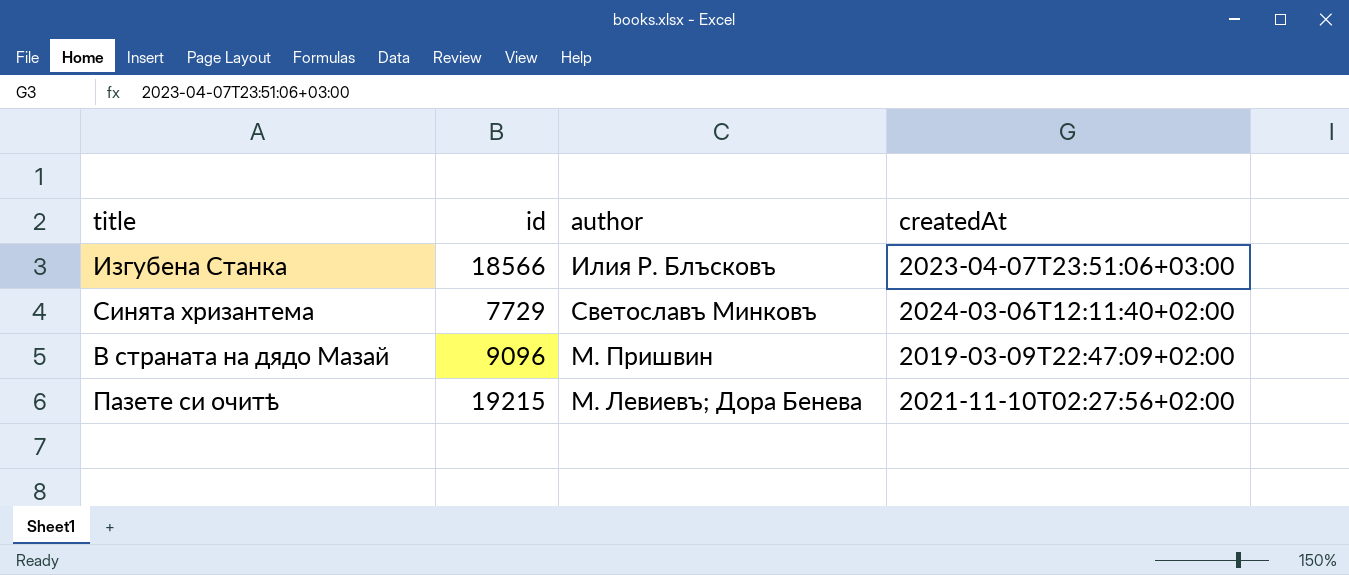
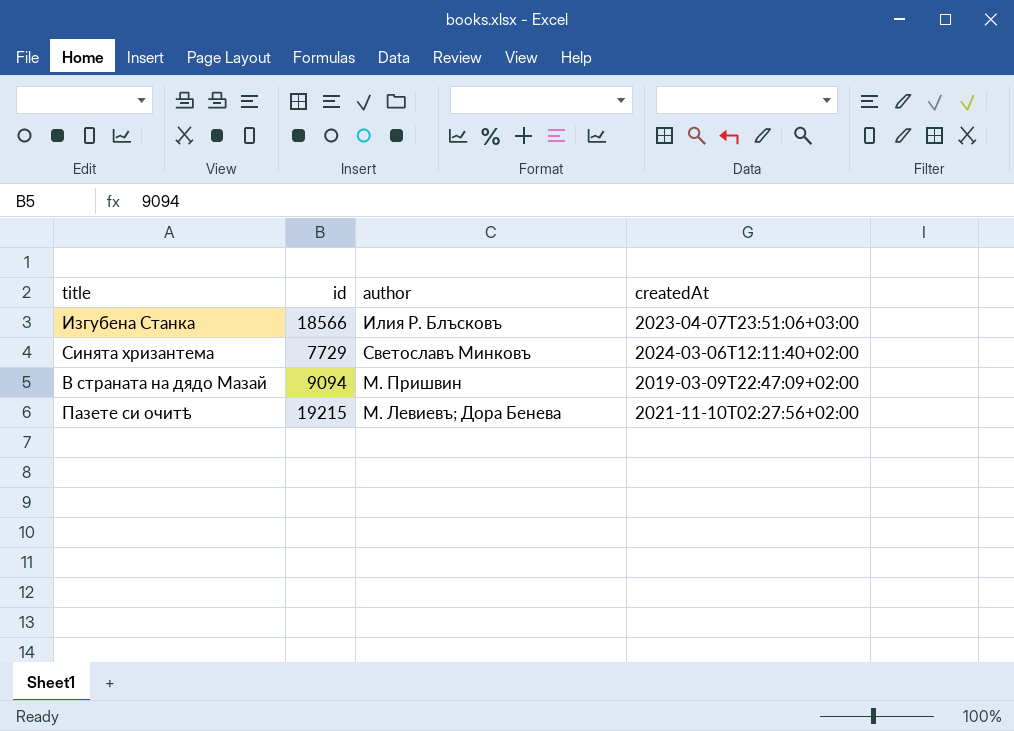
В страната на дядо Мазай | id: 9096 -> 9094

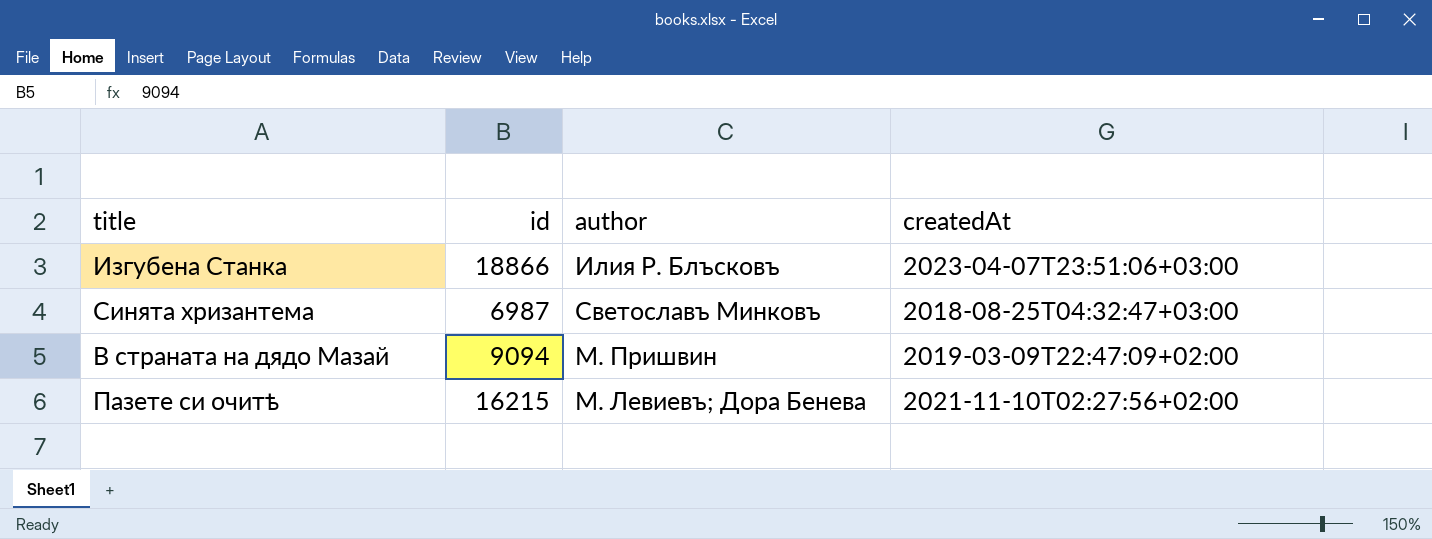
Изгубена Станка | id: 18566 -> 18866
Синята хризантема | id: 7729 -> 6987
Синята хризантема | createdAt: 2024-03-06T12:11:40+02:00 -> 2018-08-25T04:32:47+03:00
Пазете си очитѣ | id: 19215 -> 16215

